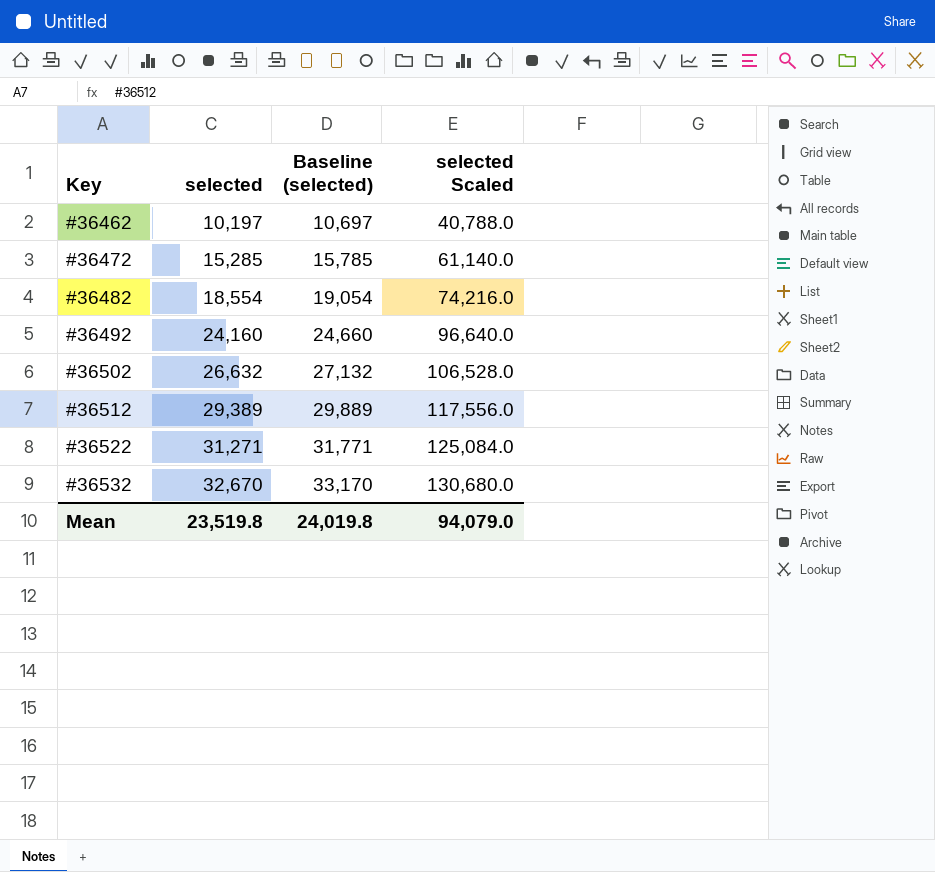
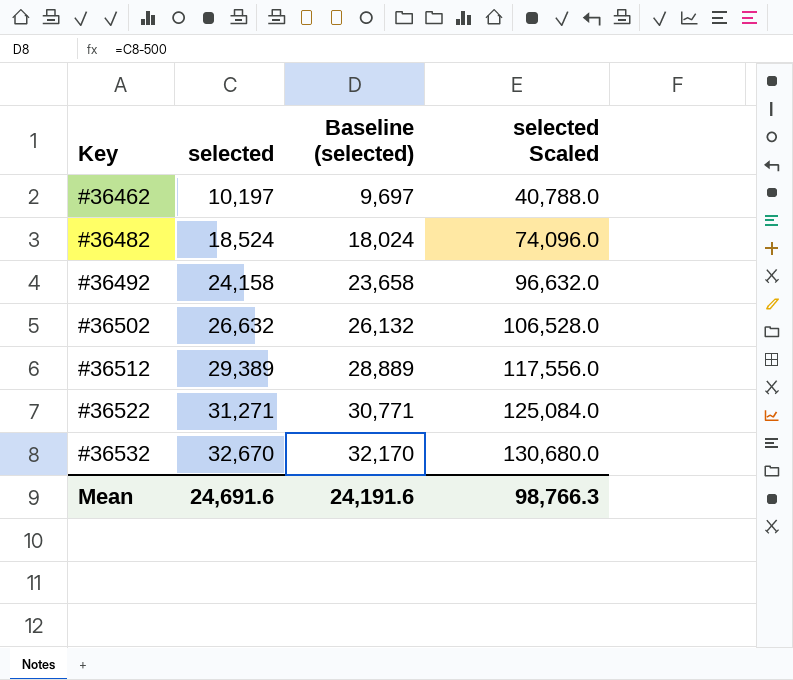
column Baseline (selected) | formula: [selected] + 500 -> [selected] - 500
row #36472: 15,285 | 15,785 | 61,140.0 -> none
#36482 | selected: 18,554 -> 18,524
#36482 | selected Scaled: 74,216.0 -> 74,096.0
#36492 | selected: 24,160 -> 24,158
#36492 | selected Scaled: 96,640.0 -> 96,632.0
Mean | selected: 23,519.8 -> 24,691.6
Mean | Baseline (selected): 24,019.8 -> 24,191.6
Mean | selected Scaled: 94,079.0 -> 98,766.3

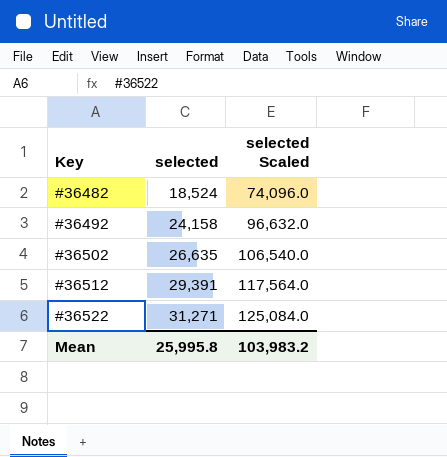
column Baseline (selected) | formula: [selected] - 500 -> none
row #36462: 10,197 | 9,697 | 40,788.0 -> none
row #36532: 32,670 | 32,170 | 130,680.0 -> none
#36502 | selected: 26,632 -> 26,635
#36502 | selected Scaled: 106,528.0 -> 106,540.0
#36512 | selected: 29,389 -> 29,391
#36512 | selected Scaled: 117,556.0 -> 117,564.0
Mean | selected: 24,691.6 -> 25,995.8
Mean | selected Scaled: 98,766.3 -> 103,983.2

